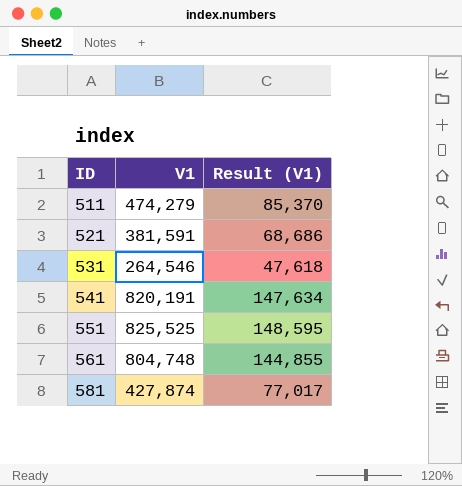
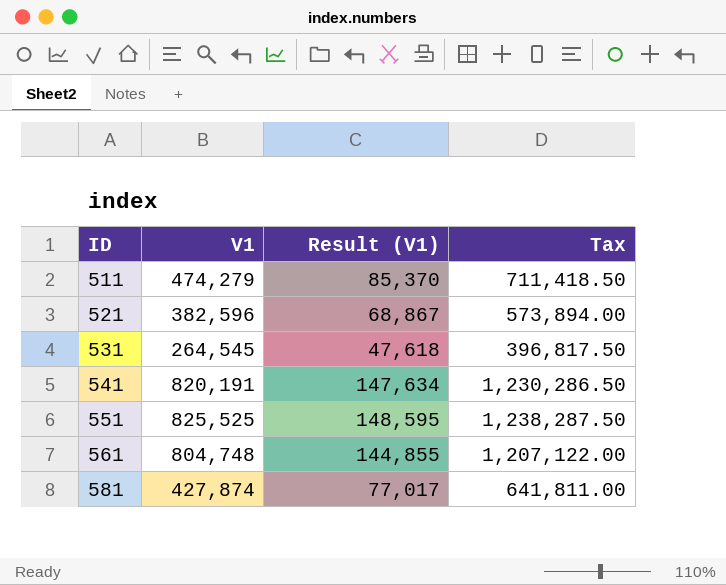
column Tax | formula: none -> [V1] * 1.5
521 | V1: 381,591 -> 382,596
521 | Result (V1): 68,686 -> 68,867
531 | V1: 264,546 -> 264,545

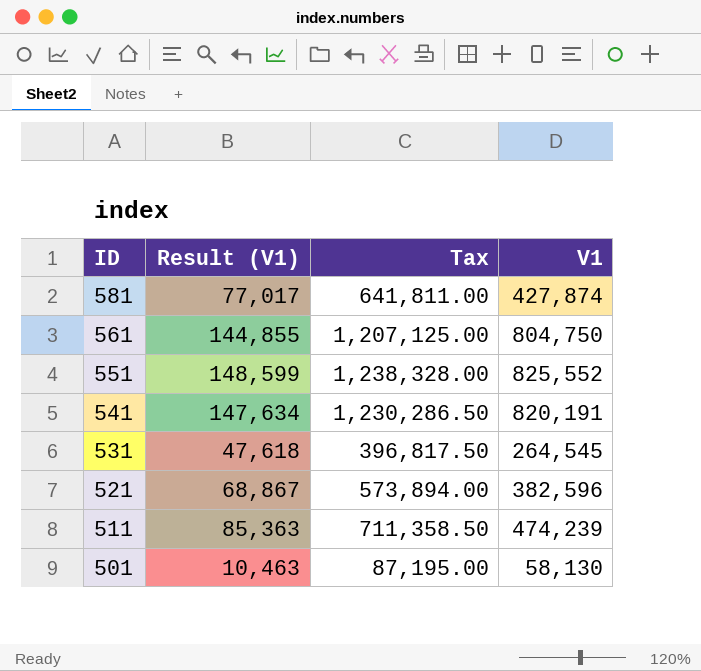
row order: ID ascending -> ID descending
column V1 | position: 2 -> 4
561 | Tax: 1,207,122.00 -> 1,207,125.00
561 | V1: 804,748 -> 804,750
551 | Result (V1): 148,595 -> 148,599
551 | Tax: 1,238,287.50 -> 1,238,328.00
551 | V1: 825,525 -> 825,552
511 | Result (V1): 85,370 -> 85,363
511 | Tax: 711,418.50 -> 711,358.50
511 | V1: 474,279 -> 474,239
row 501: none -> 10,463 | 87,195.00 | 58,130

